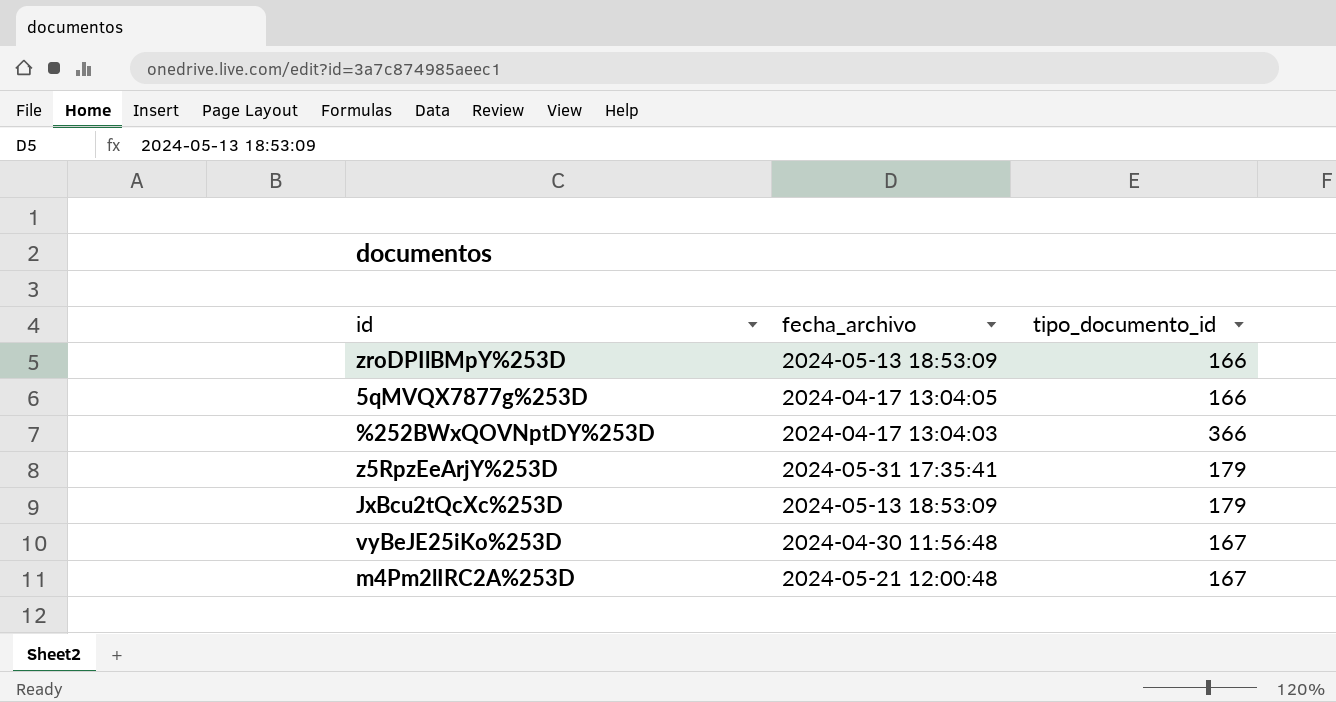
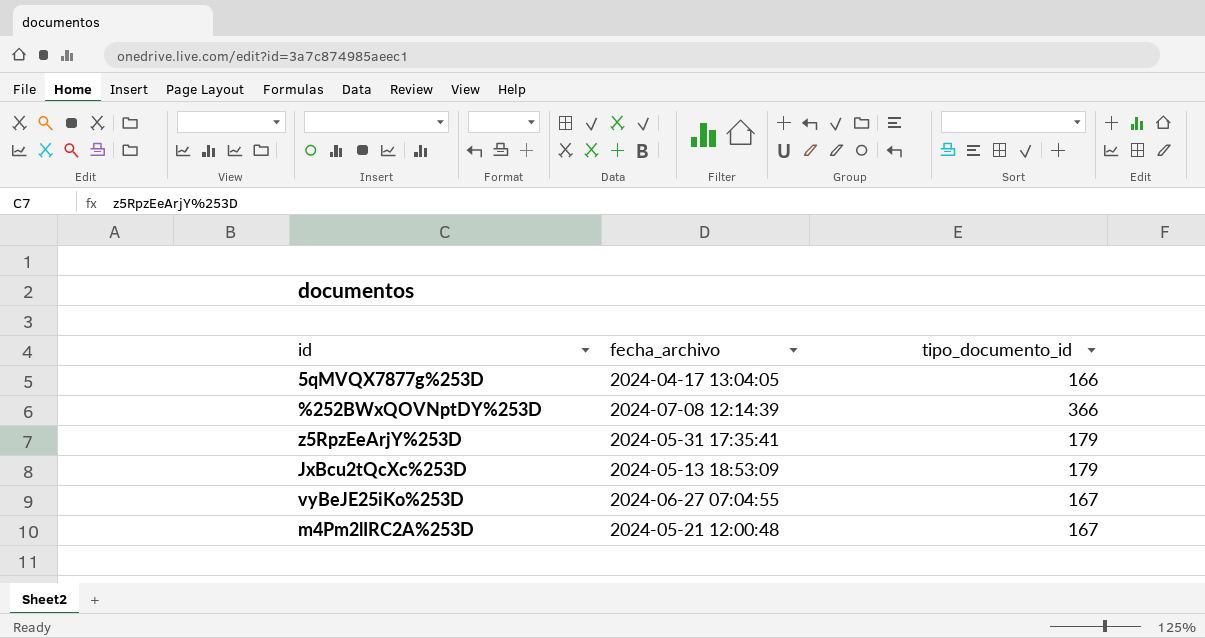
row zroDPIlBMpY%253D: 2024-05-13 18:53:09 | 166 -> none
%252BWxQOVNptDY%253D | fecha_archivo: 2024-04-17 13:04:03 -> 2024-07-08 12:14:39
vyBeJE25iKo%253D | fecha_archivo: 2024-04-30 11:56:48 -> 2024-06-27 07:04:55

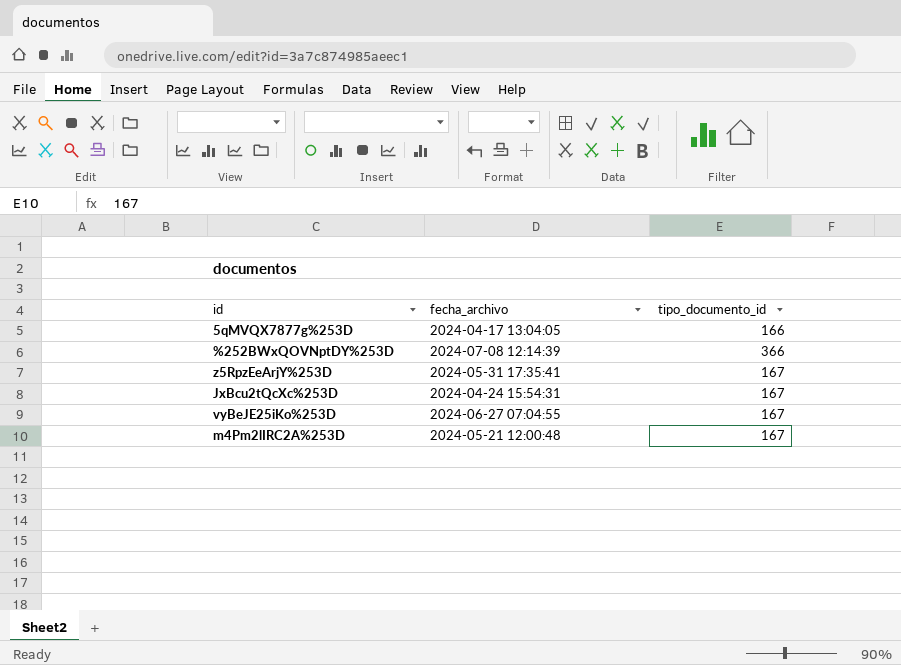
z5RpzEeArjY%253D | tipo_documento_id: 179 -> 167
JxBcu2tQcXc%253D | fecha_archivo: 2024-05-13 18:53:09 -> 2024-04-24 15:54:31
JxBcu2tQcXc%253D | tipo_documento_id: 179 -> 167

